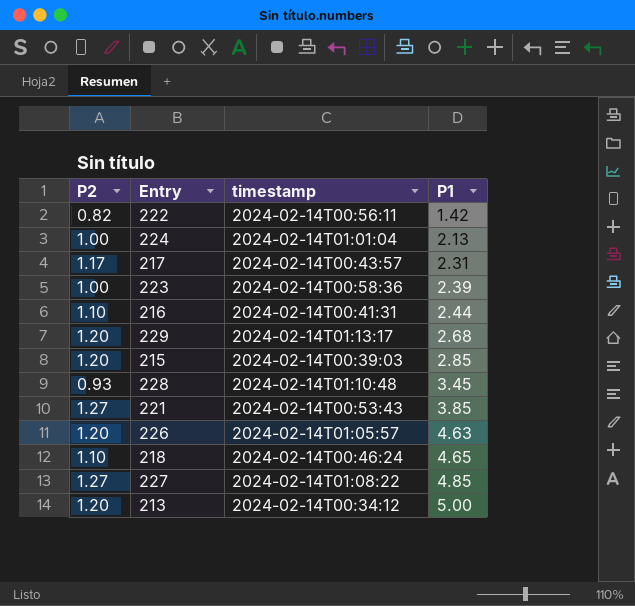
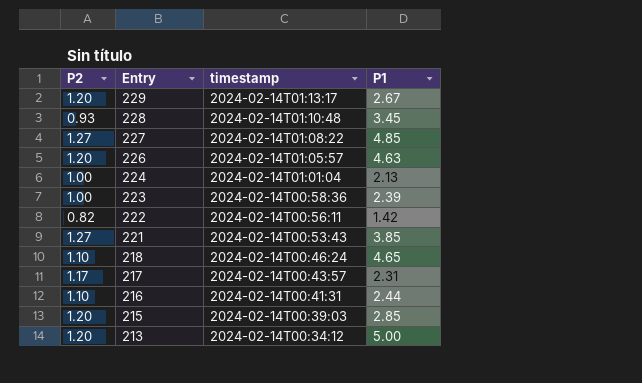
row order: P1 ascending -> Entry descending
229 | P1: 2.68 -> 2.67

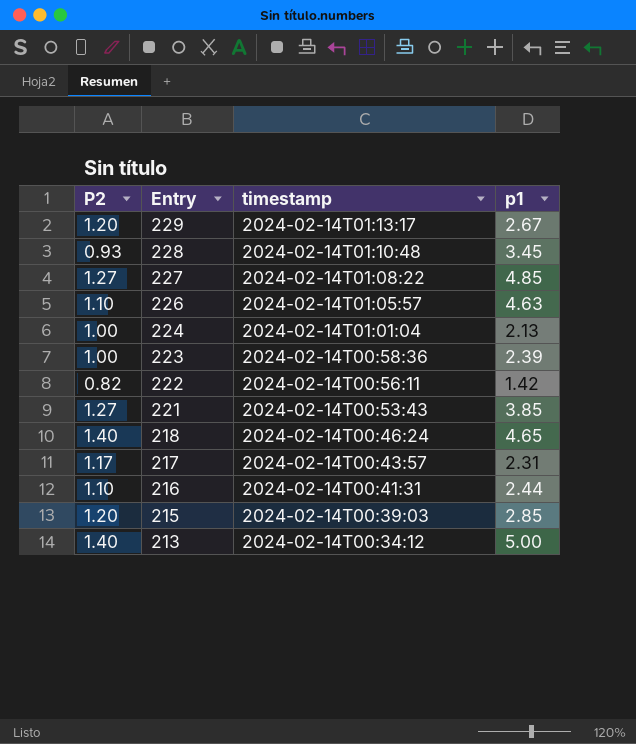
column name: P1 -> p1
226 | P2: 1.20 -> 1.10
218 | P2: 1.10 -> 1.40
213 | P2: 1.20 -> 1.40

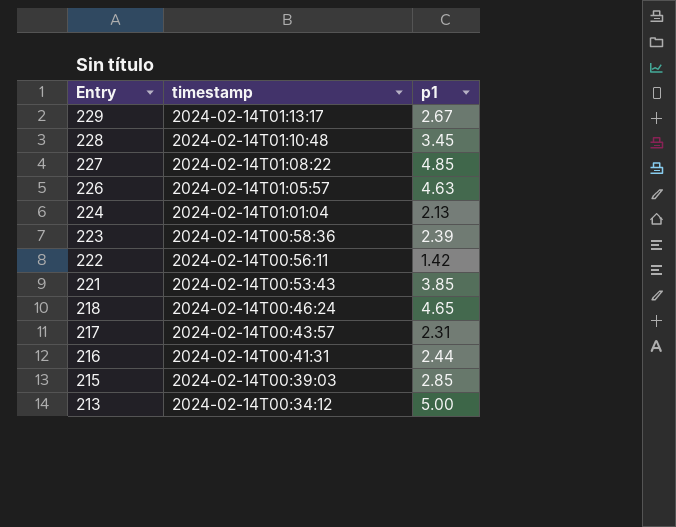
column P2 | position: 1 -> none

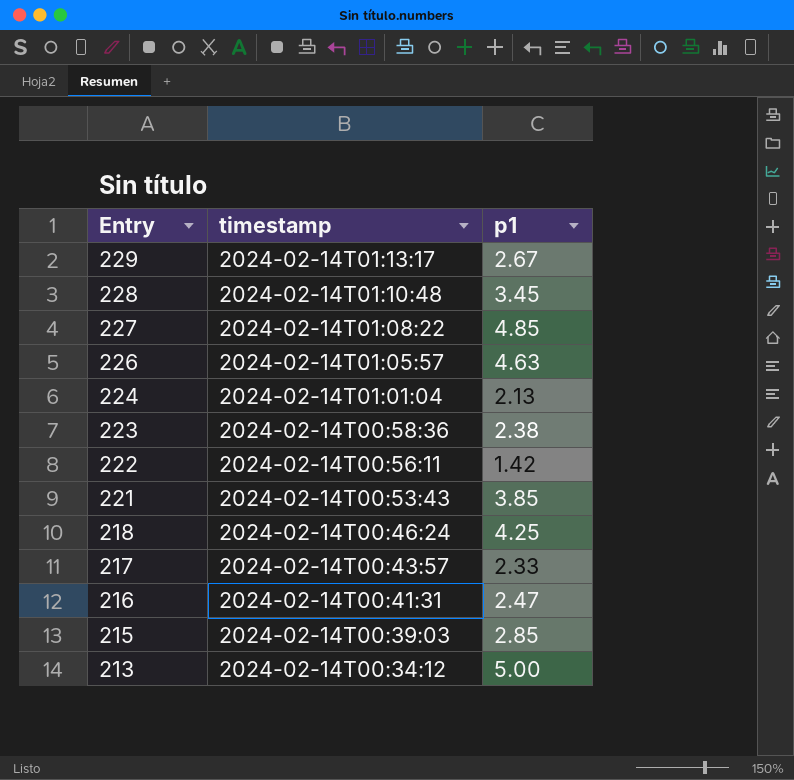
223 | p1: 2.39 -> 2.38
218 | p1: 4.65 -> 4.25
217 | p1: 2.31 -> 2.33
216 | p1: 2.44 -> 2.47

